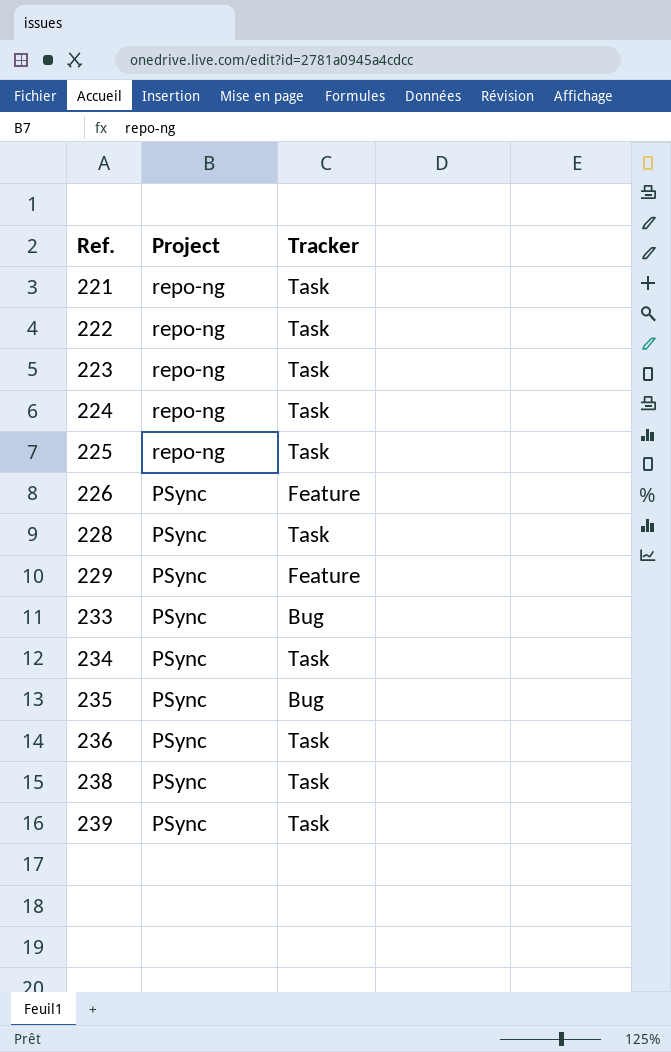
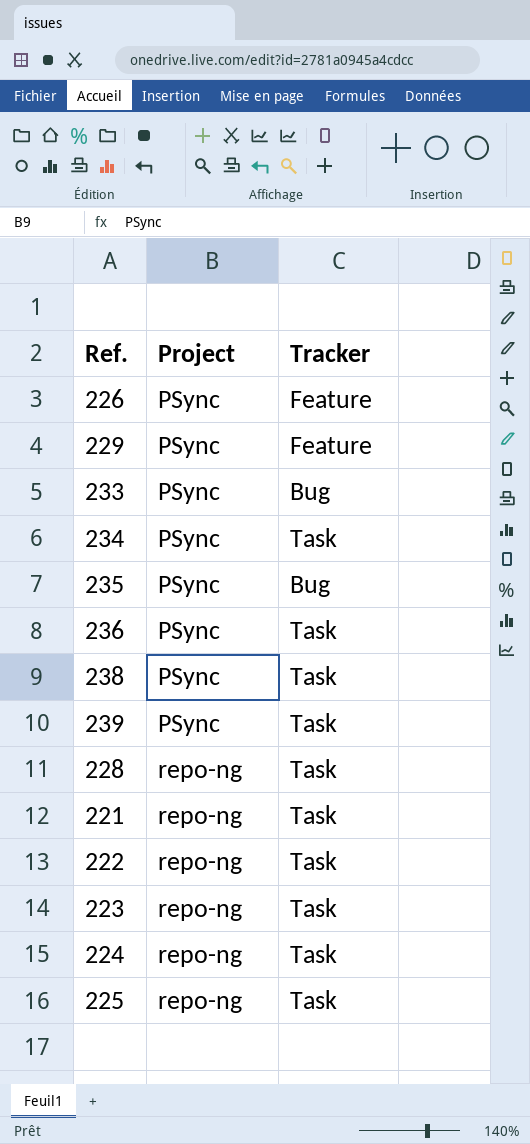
row order: Ref. ascending -> Project ascending
228 | Project: PSync -> repo-ng

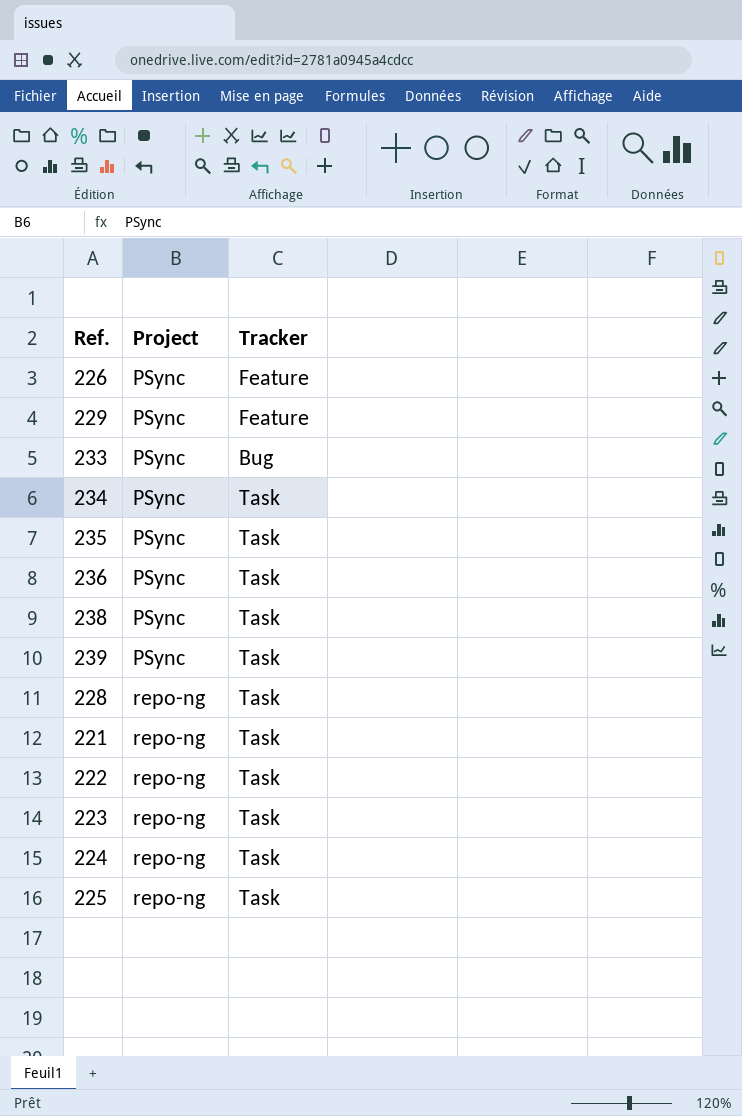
235 | Tracker: Bug -> Task

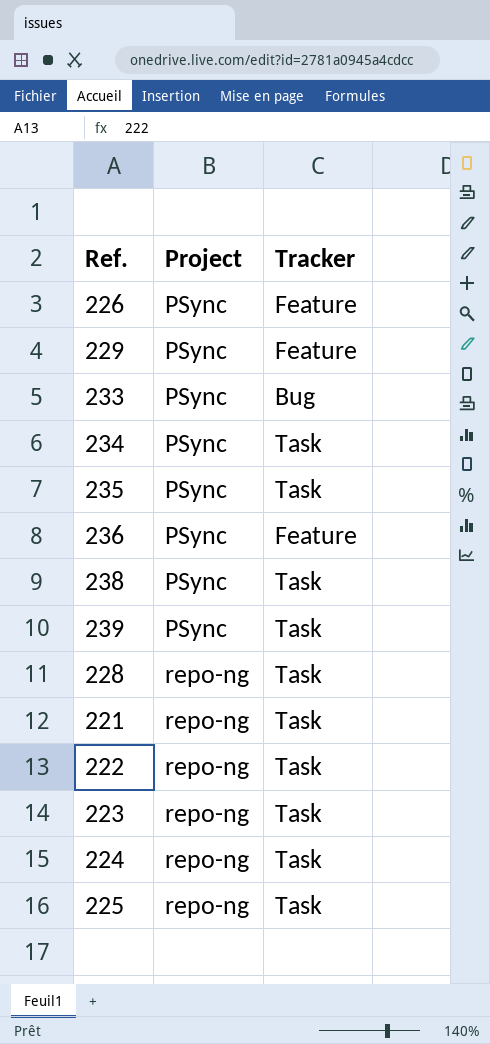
236 | Tracker: Task -> Feature

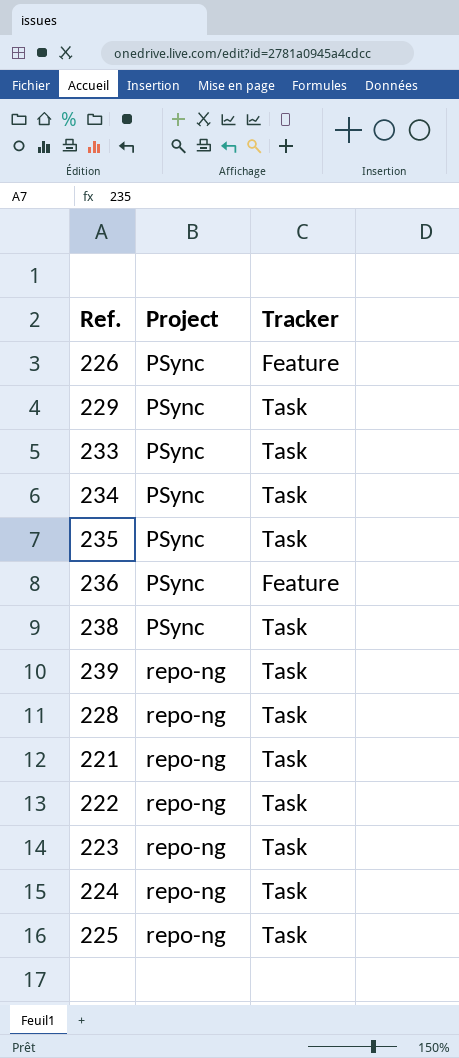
229 | Tracker: Feature -> Task
233 | Tracker: Bug -> Task
239 | Project: PSync -> repo-ng

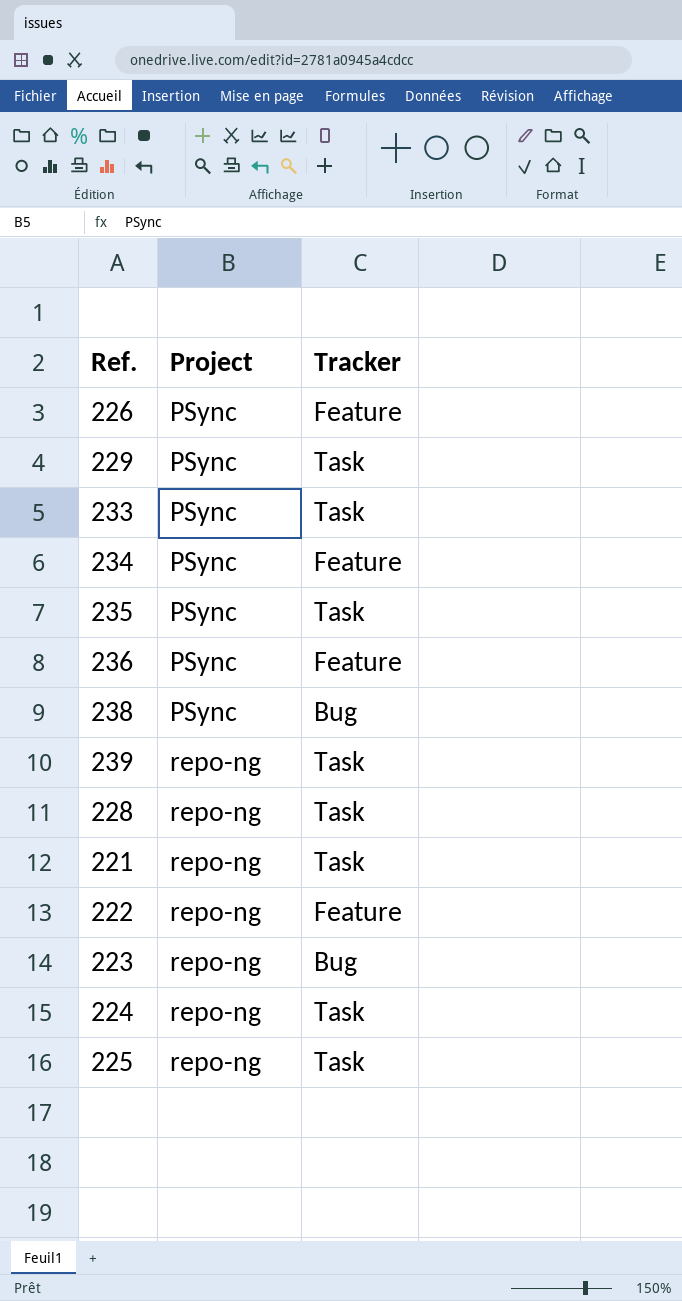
234 | Tracker: Task -> Feature
238 | Tracker: Task -> Bug
222 | Tracker: Task -> Feature
223 | Tracker: Task -> Bug

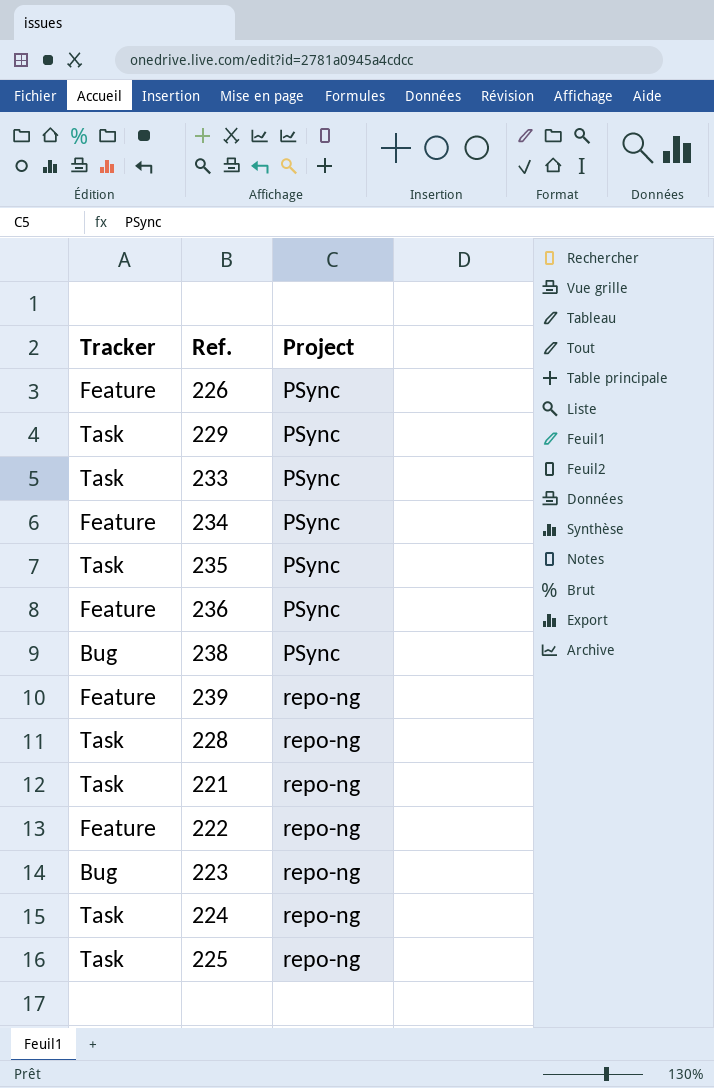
column Tracker | position: 3 -> 1
239 | Tracker: Task -> Feature

